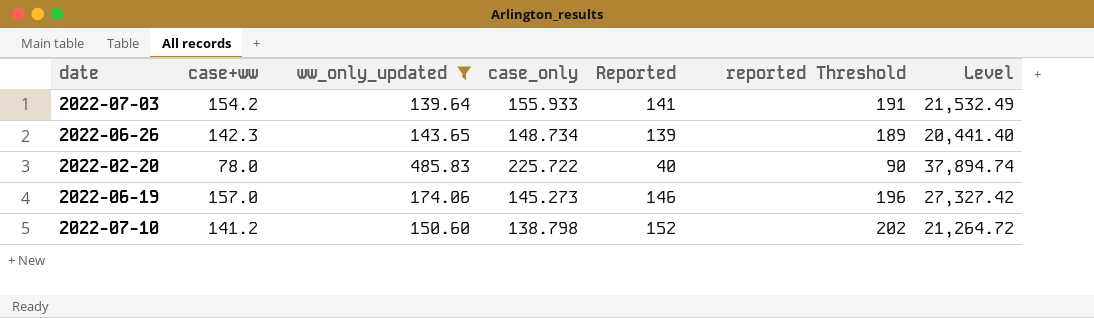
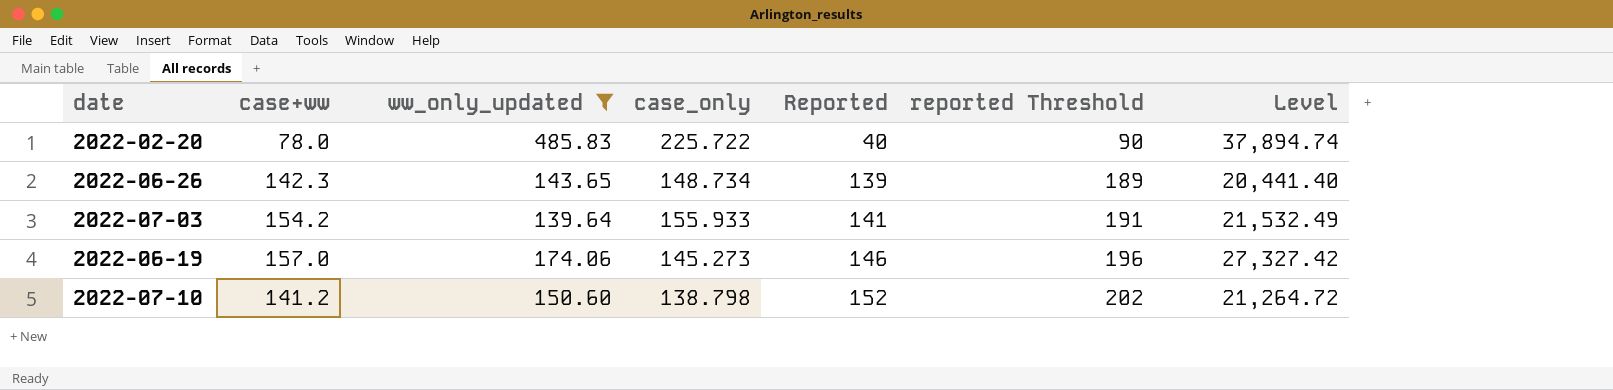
row order: none -> Reported ascending

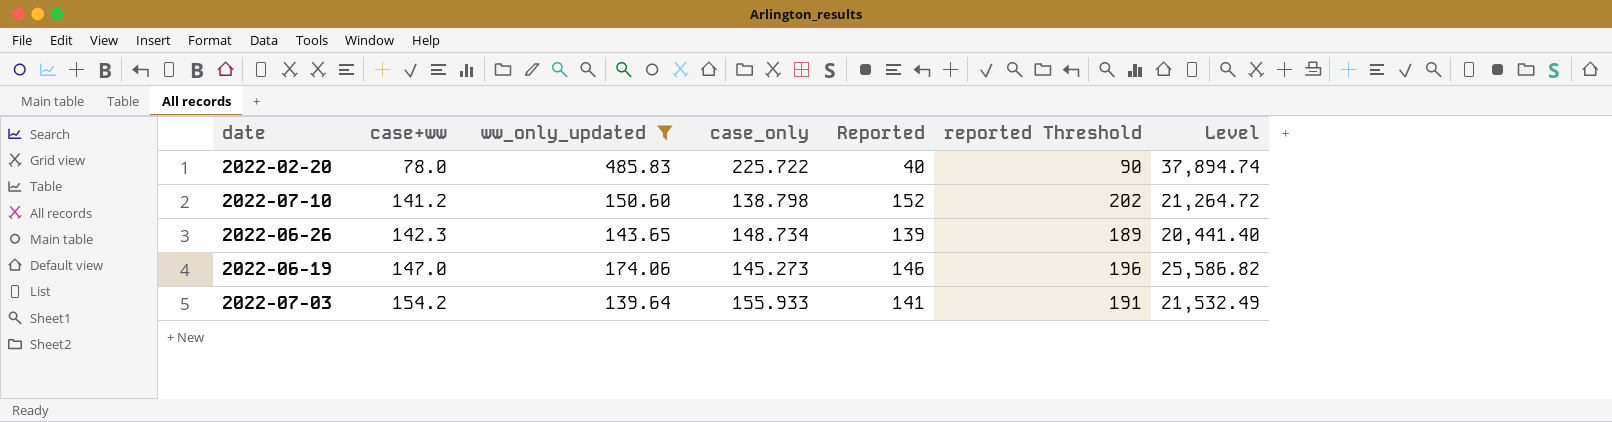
row order: Reported ascending -> case+ww ascending
2022-06-19 | case+ww: 157.0 -> 147.0
2022-06-19 | Level: 27,327.42 -> 25,586.82

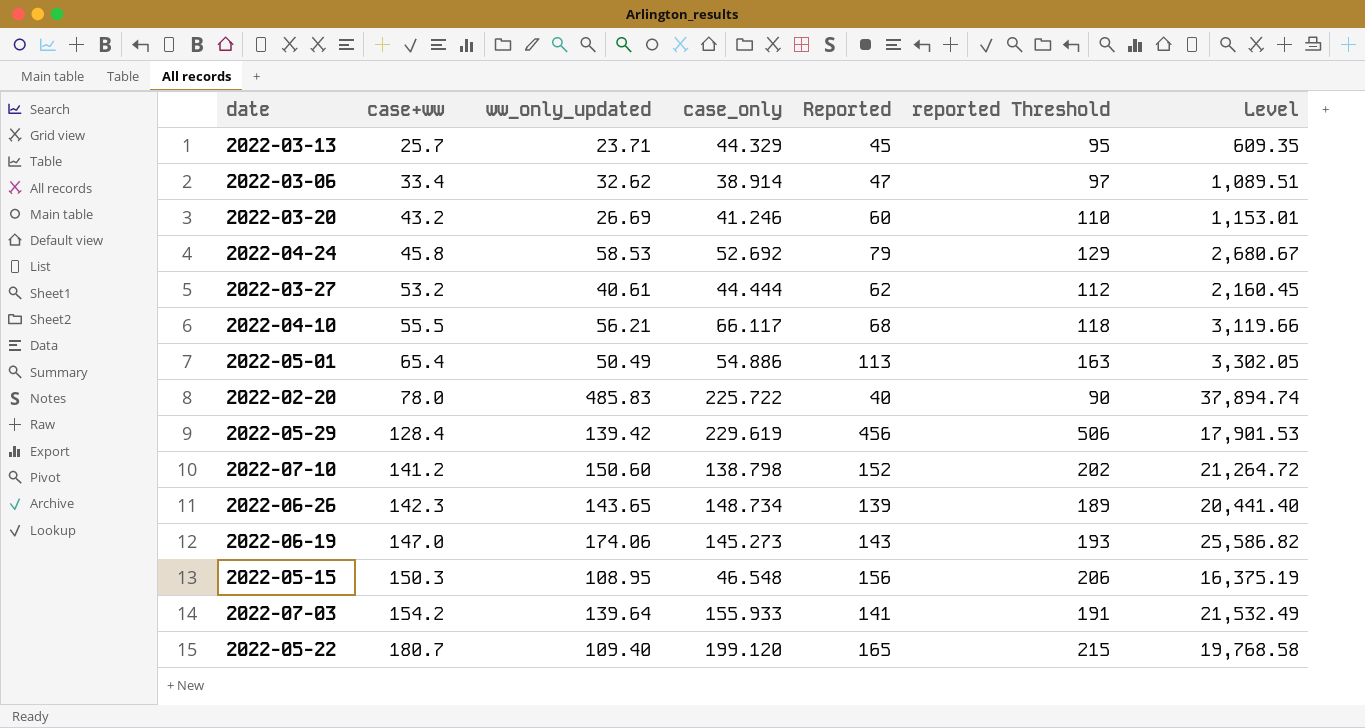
filter: ww_only_updated >= 139.64 -> none
2022-06-19 | Reported: 146 -> 143
2022-06-19 | reported Threshold: 196 -> 193

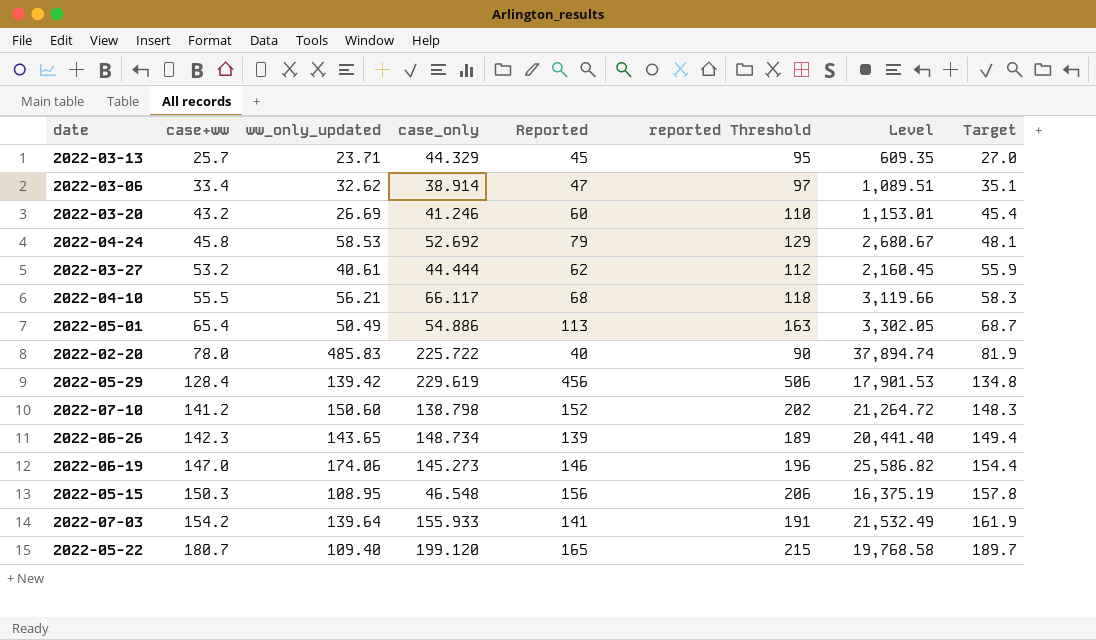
column Target | formula: none -> [case+ww] * 1.05
2022-06-19 | Reported: 143 -> 146
2022-06-19 | reported Threshold: 193 -> 196

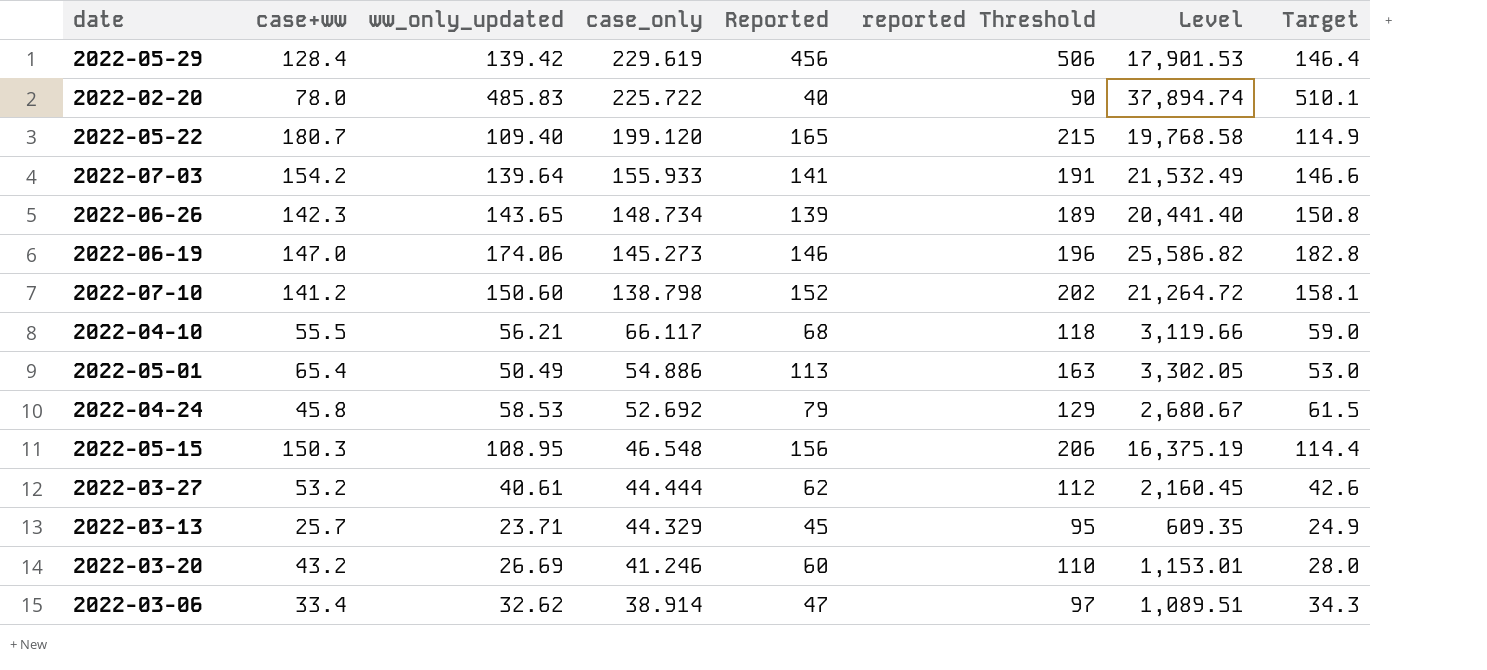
row order: case+ww ascending -> case_only descending
column Target | formula: [case+ww] * 1.05 -> [ww_only_updated] * 1.05

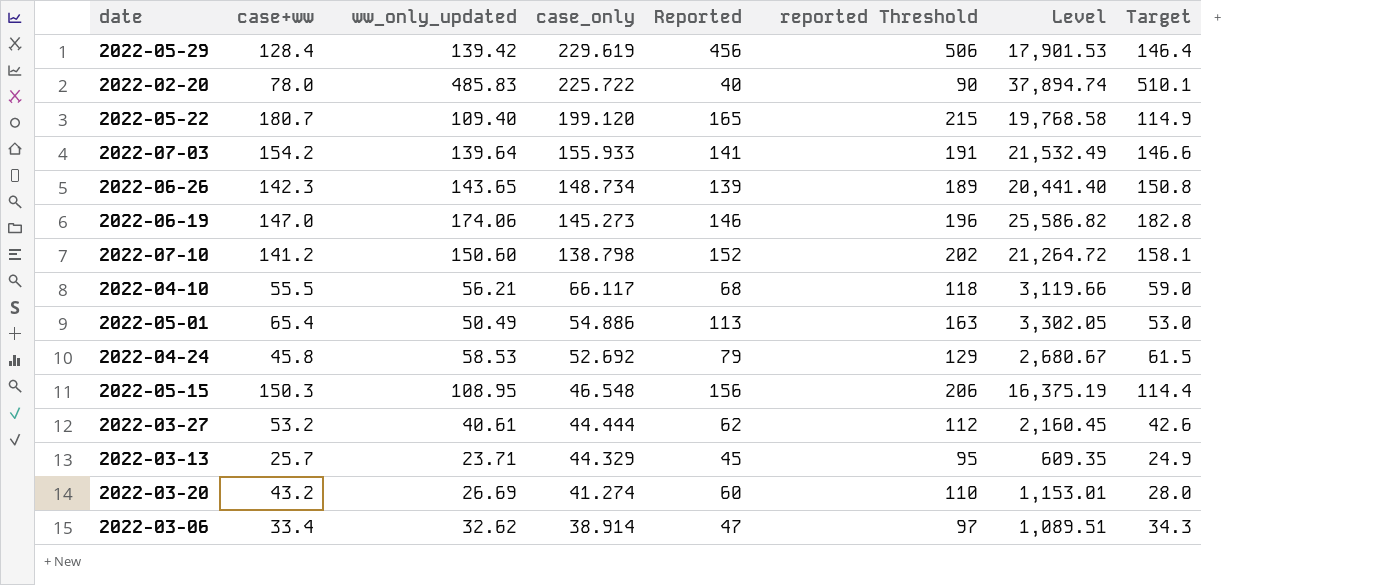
2022-03-20 | case_only: 41.246 -> 41.274

